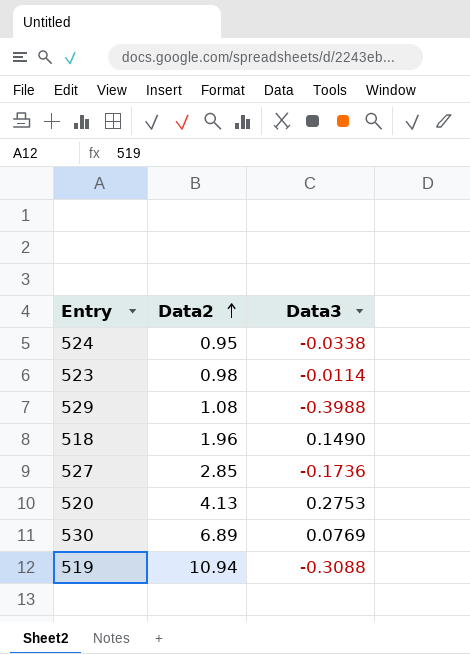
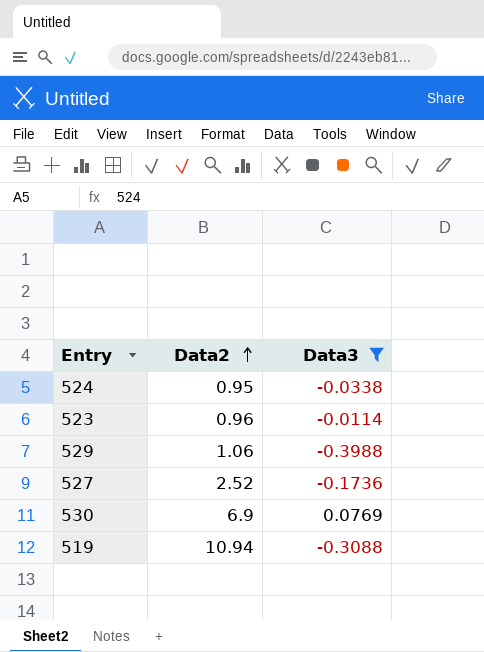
filter: none -> Data3 <= 0.0769
523 | Data2: 0.98 -> 0.96
529 | Data2: 1.08 -> 1.06
527 | Data2: 2.85 -> 2.52
530 | Data2: 6.89 -> 6.9

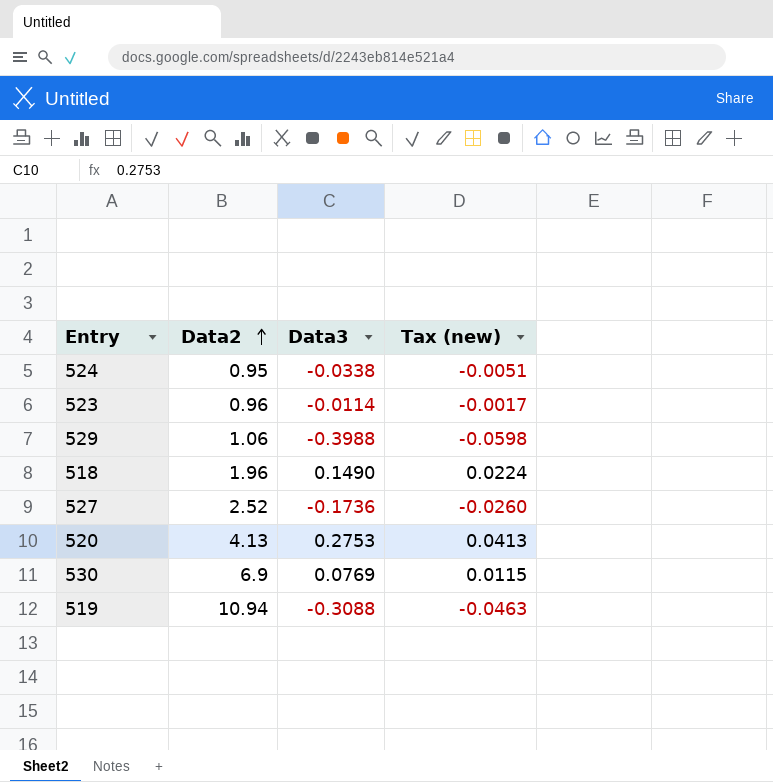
filter: Data3 <= 0.0769 -> none
column Tax (new) | formula: none -> [Data3] * 0.15

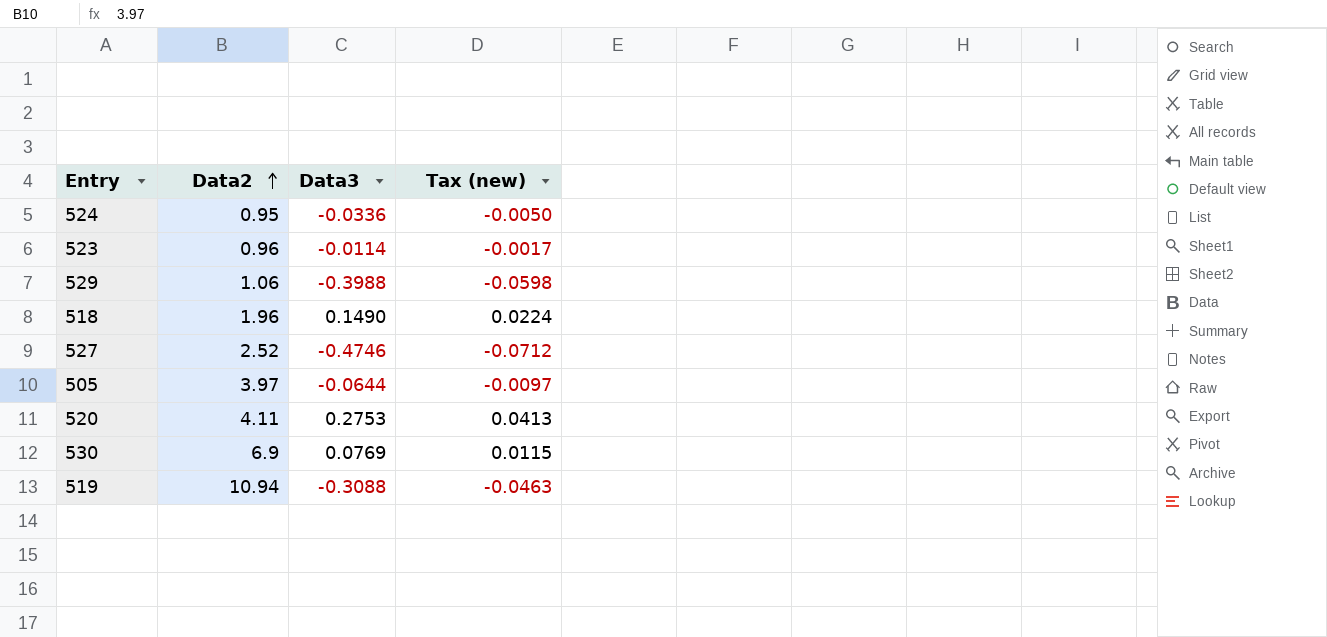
524 | Data3: -0.0338 -> -0.0336
524 | Tax (new): -0.0051 -> -0.0050
527 | Data3: -0.1736 -> -0.4746
527 | Tax (new): -0.0260 -> -0.0712
row 505: none -> 3.97 | -0.0644 | -0.0097
520 | Data2: 4.13 -> 4.11

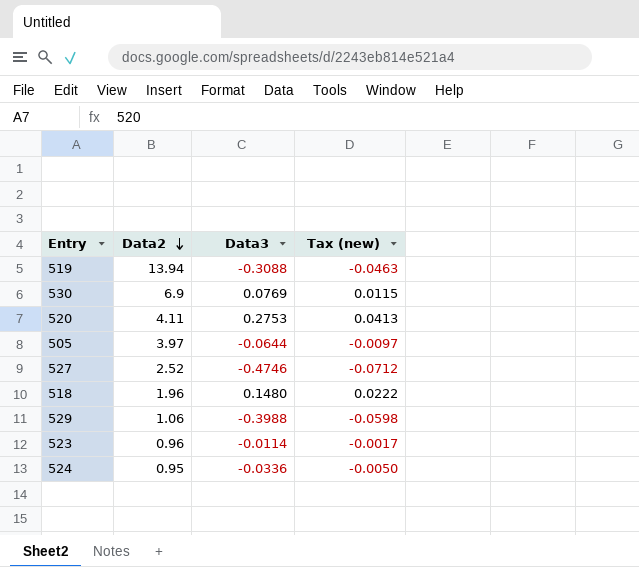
row order: Data2 ascending -> Data2 descending
519 | Data2: 10.94 -> 13.94
518 | Data3: 0.1490 -> 0.1480
518 | Tax (new): 0.0224 -> 0.0222

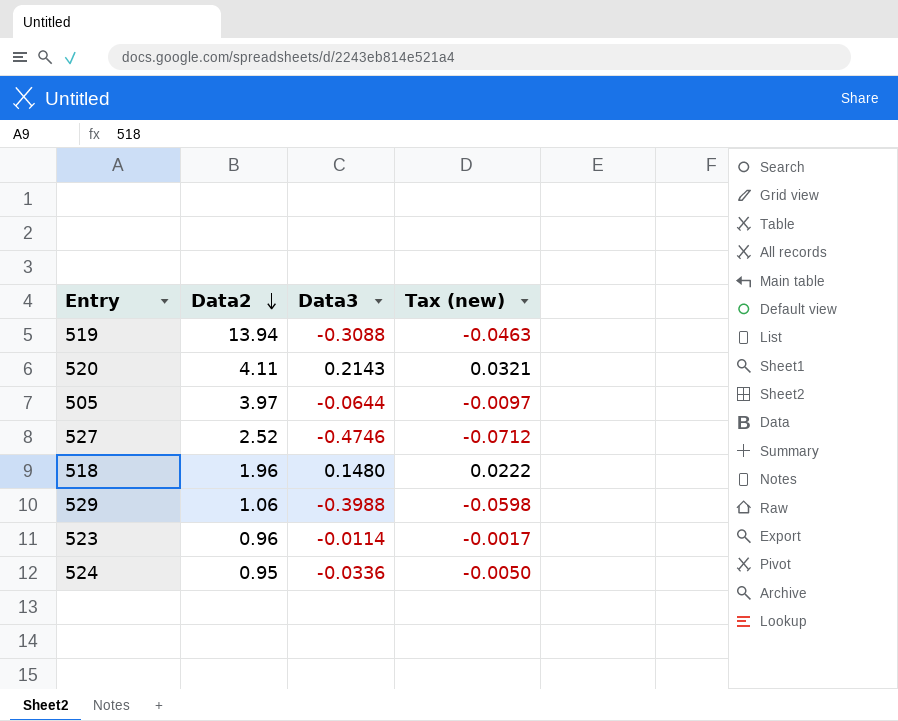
row 530: 6.9 | 0.0769 | 0.0115 -> none
520 | Data3: 0.2753 -> 0.2143
520 | Tax (new): 0.0413 -> 0.0321

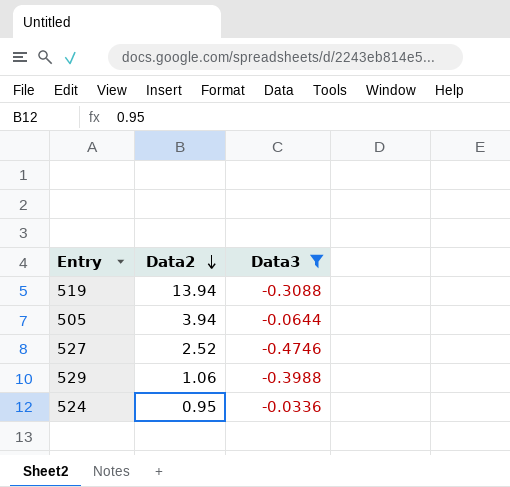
filter: none -> Data3 <= -0.0336
column Tax (new) | formula: [Data3] * 0.15 -> none
505 | Data2: 3.97 -> 3.94

